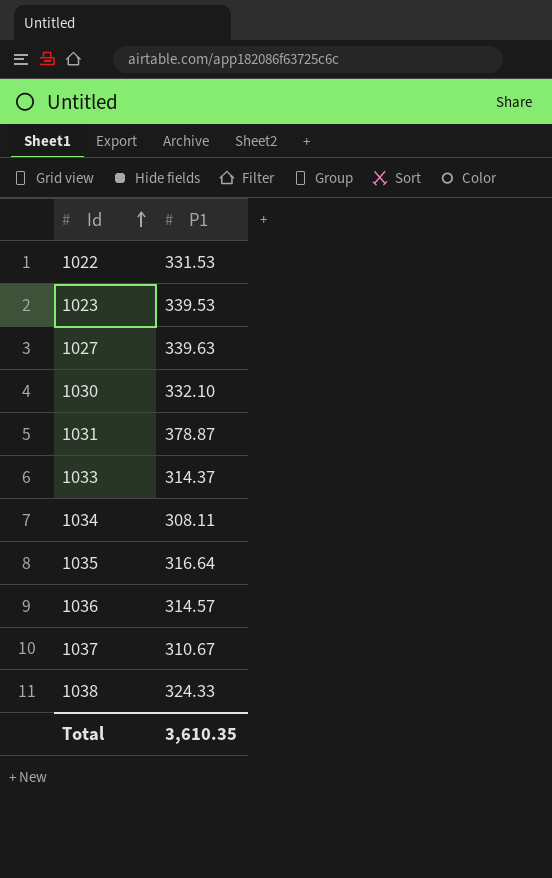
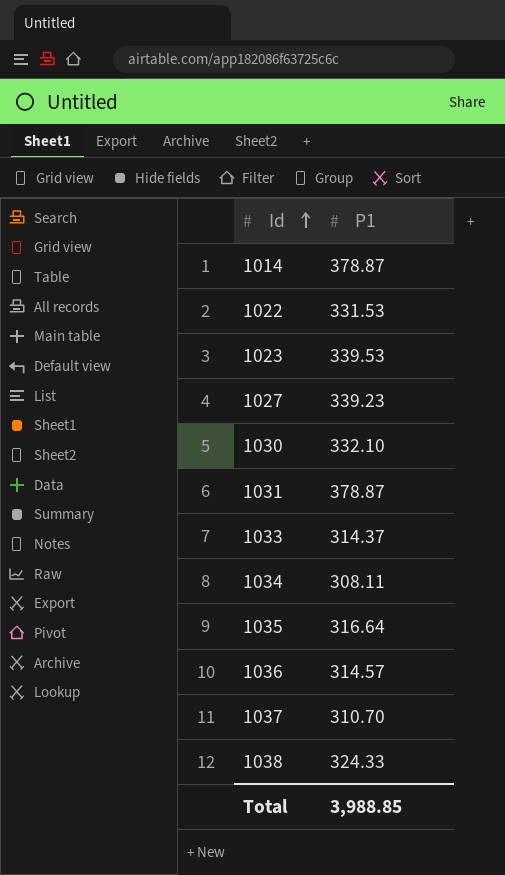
row 1014: none -> 378.87
1027 | P1: 339.63 -> 339.23
1037 | P1: 310.67 -> 310.70
Total | P1: 3,610.35 -> 3,988.85

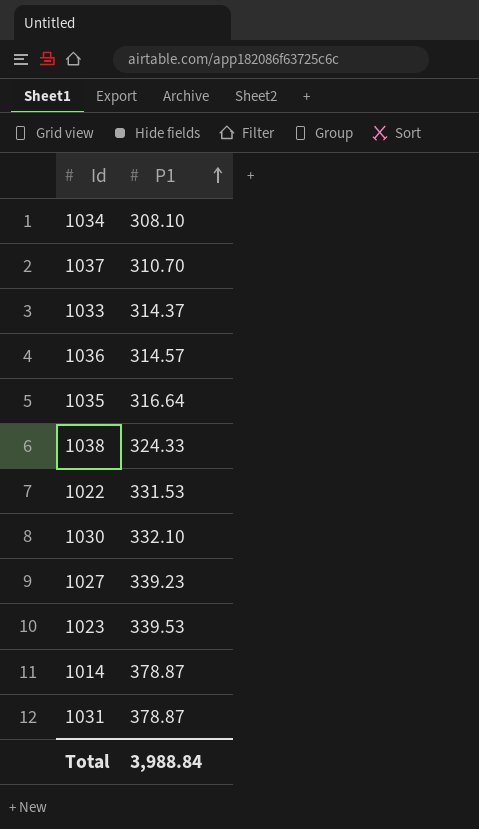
row order: Id ascending -> P1 ascending
1034 | P1: 308.11 -> 308.10
Total | P1: 3,988.85 -> 3,988.84

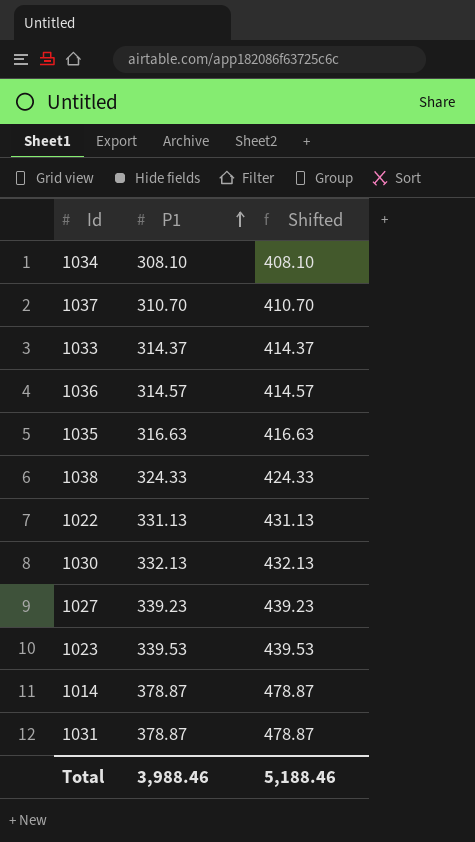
column Shifted | formula: none -> [P1] + 100
1035 | P1: 316.64 -> 316.63
1022 | P1: 331.53 -> 331.13
1030 | P1: 332.10 -> 332.13
Total | P1: 3,988.84 -> 3,988.46

